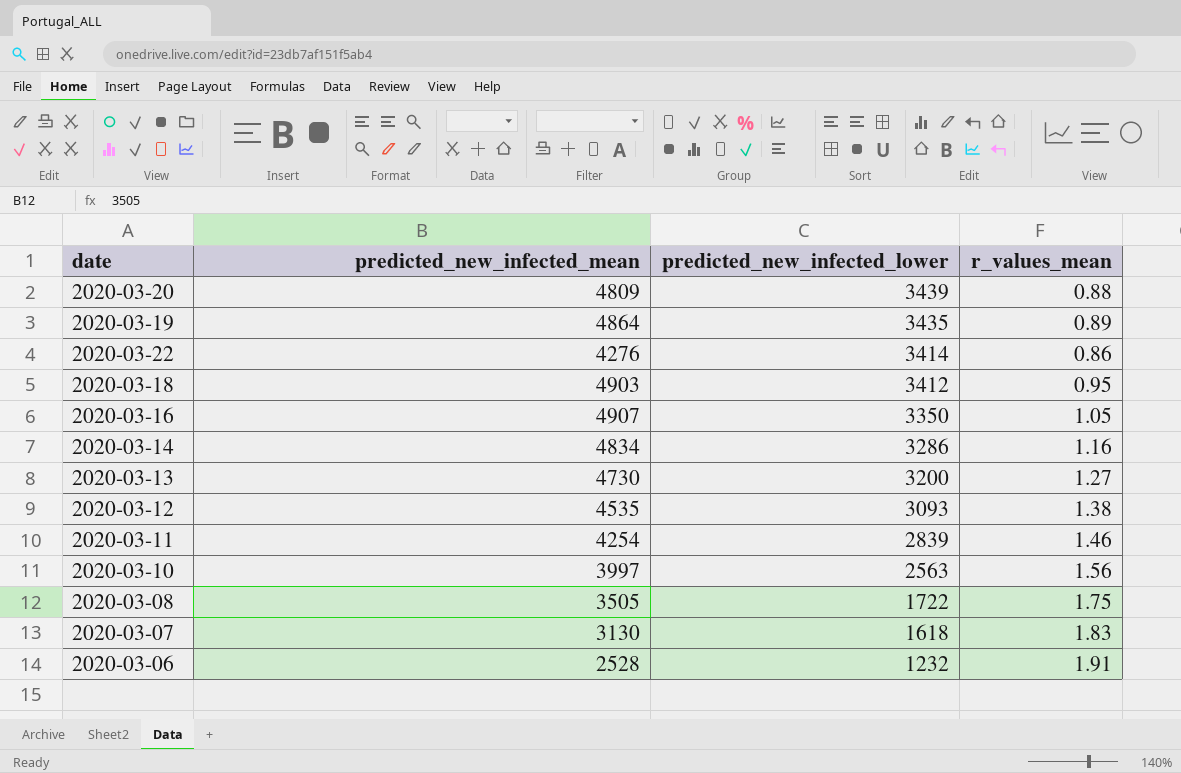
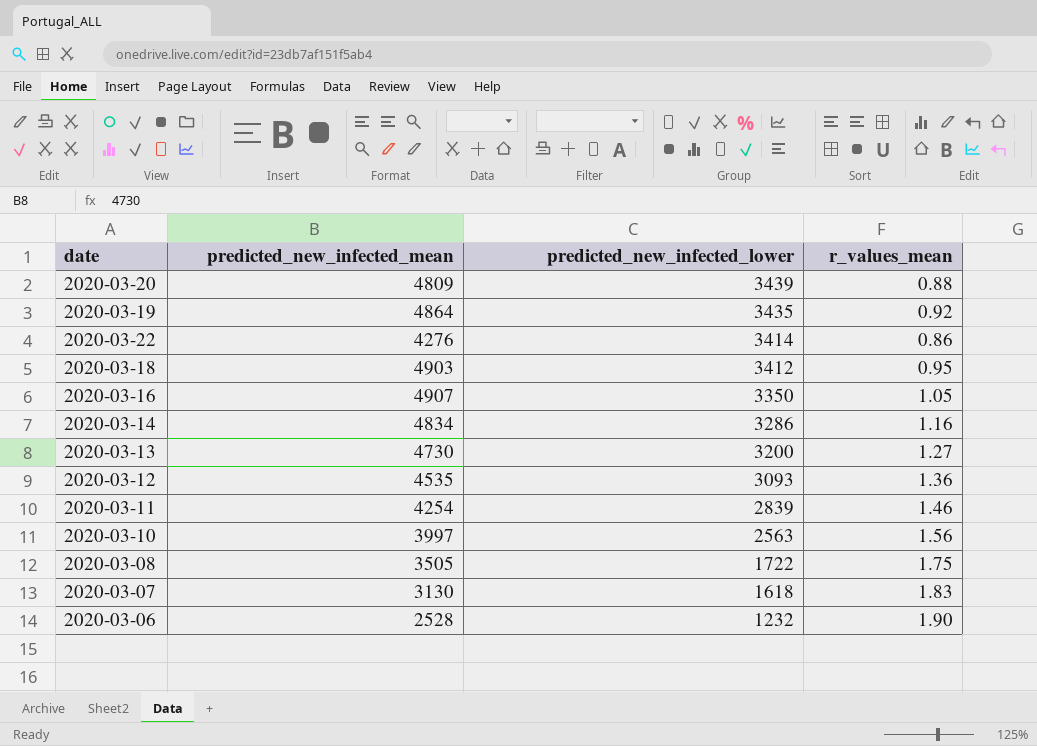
2020-03-19 | r_values_mean: 0.89 -> 0.92
2020-03-12 | r_values_mean: 1.38 -> 1.36
2020-03-06 | r_values_mean: 1.91 -> 1.90

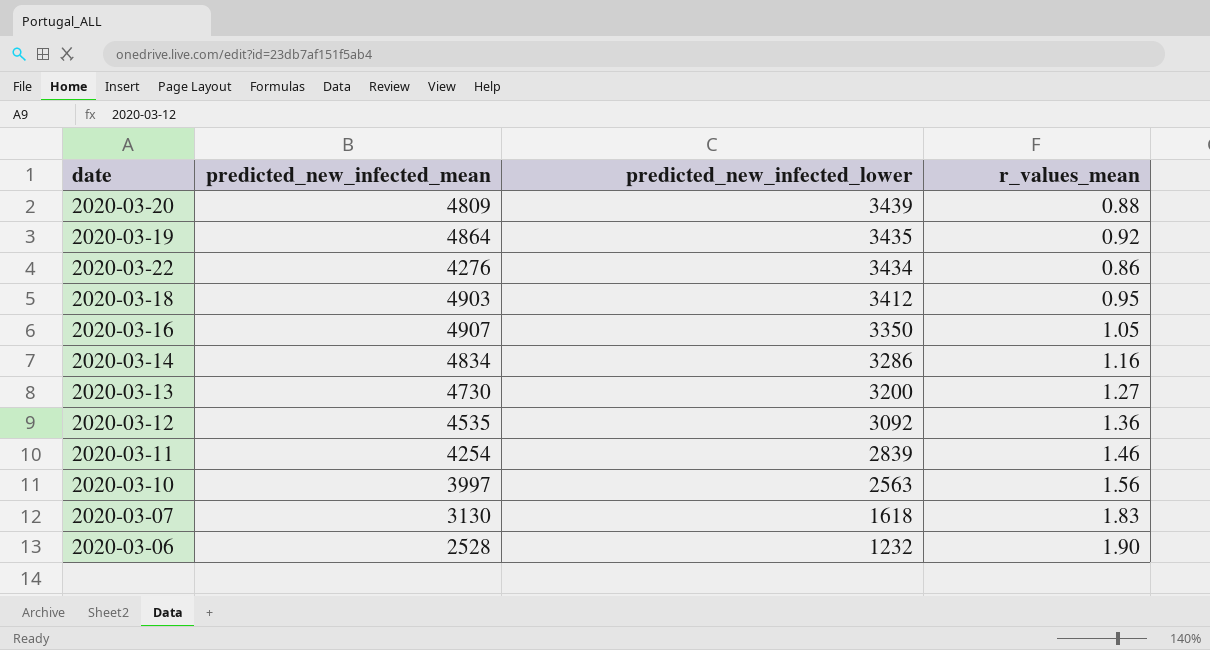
row 2020-03-08: 3505 | 1722 | 1.75 -> none
2020-03-22 | predicted_new_infected_lower: 3414 -> 3434
2020-03-12 | predicted_new_infected_lower: 3093 -> 3092

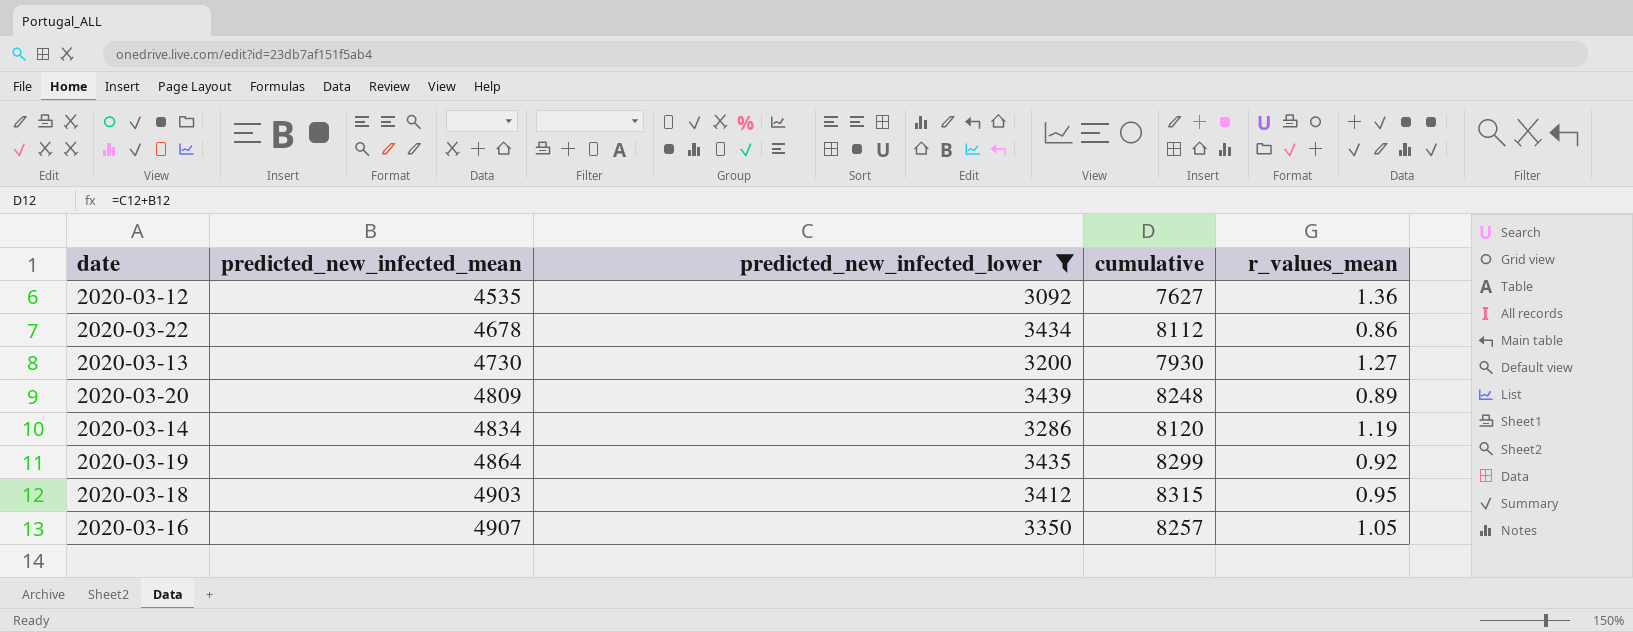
filter: none -> predicted_new_infected_lower >= 3092
row order: predicted_new_infected_lower descending -> predicted_new_infected_mean ascending
column cumulative | formula: none -> [predicted_new_infected_mean] + [predicted_new_infected_lower]
2020-03-22 | predicted_new_infected_mean: 4276 -> 4678
2020-03-20 | r_values_mean: 0.88 -> 0.89
2020-03-14 | r_values_mean: 1.16 -> 1.19

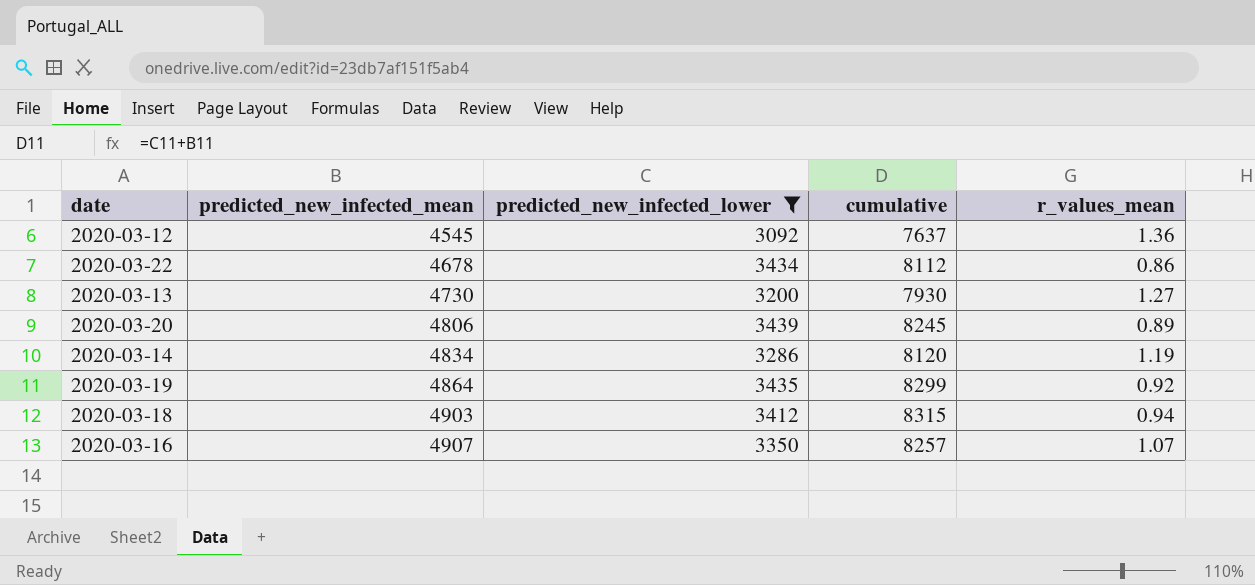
2020-03-12 | predicted_new_infected_mean: 4535 -> 4545
2020-03-12 | cumulative: 7627 -> 7637
2020-03-20 | predicted_new_infected_mean: 4809 -> 4806
2020-03-20 | cumulative: 8248 -> 8245
2020-03-18 | r_values_mean: 0.95 -> 0.94
2020-03-16 | r_values_mean: 1.05 -> 1.07

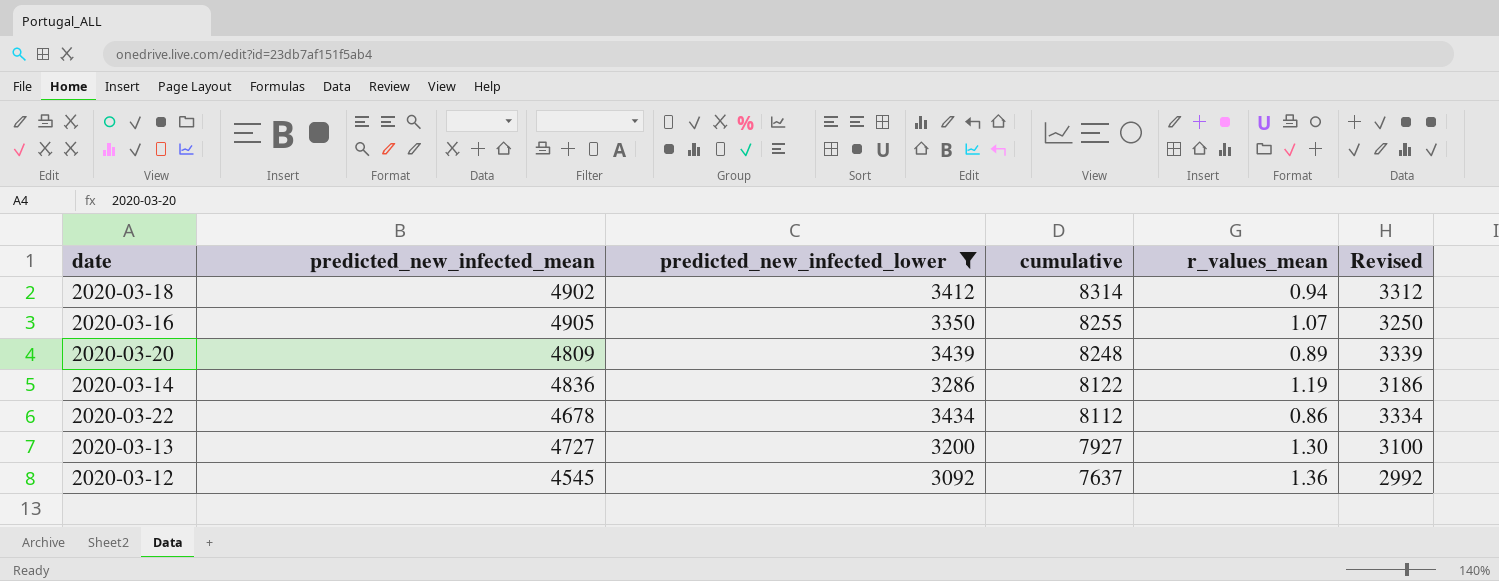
row order: predicted_new_infected_mean ascending -> cumulative descending
column Revised | formula: none -> [predicted_new_infected_lower] - 100
row 2020-03-19: 4864 | 3435 | 8299 | 0.92 -> none
2020-03-18 | predicted_new_infected_mean: 4903 -> 4902
2020-03-18 | cumulative: 8315 -> 8314
2020-03-16 | predicted_new_infected_mean: 4907 -> 4905
2020-03-16 | cumulative: 8257 -> 8255
2020-03-20 | predicted_new_infected_mean: 4806 -> 4809
2020-03-20 | cumulative: 8245 -> 8248
2020-03-14 | predicted_new_infected_mean: 4834 -> 4836
2020-03-14 | cumulative: 8120 -> 8122
2020-03-13 | predicted_new_infected_mean: 4730 -> 4727
2020-03-13 | cumulative: 7930 -> 7927
2020-03-13 | r_values_mean: 1.27 -> 1.30

